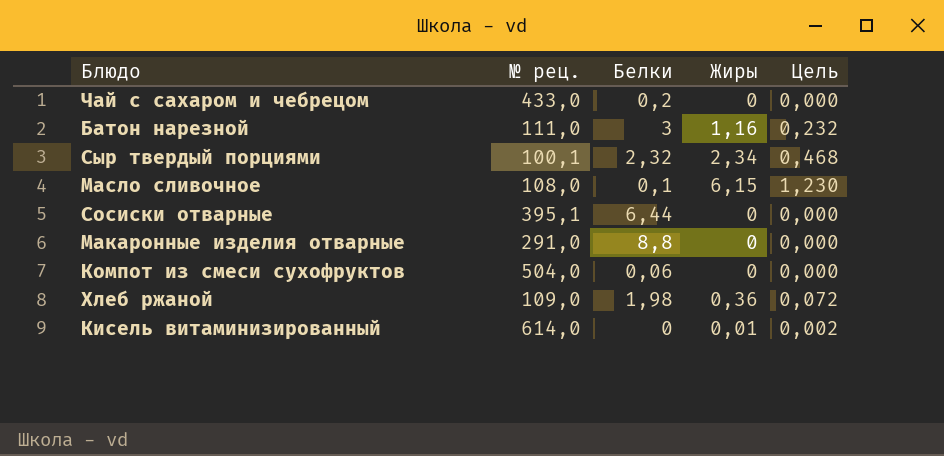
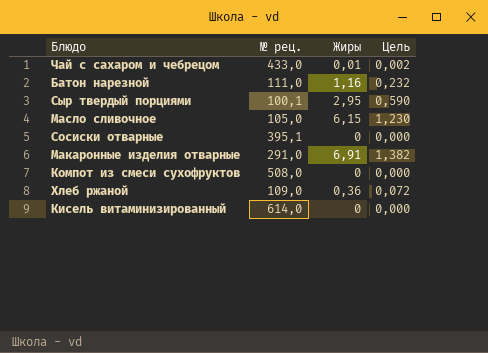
column Белки | position: 3 -> none
Чай с сахаром и чебрецом | Жиры: 0 -> 0,01
Чай с сахаром и чебрецом | Цель: 0,000 -> 0,002
Сыр твердый порциями | Жиры: 2,34 -> 2,95
Сыр твердый порциями | Цель: 0,468 -> 0,590
Масло сливочное | № рец.: 108,0 -> 105,0
Макаронные изделия отварные | Жиры: 0 -> 6,91
Макаронные изделия отварные | Цель: 0,000 -> 1,382
Компот из смеси сухофруктов | № рец.: 504,0 -> 508,0
Кисель витаминизированный | Жиры: 0,01 -> 0
Кисель витаминизированный | Цель: 0,002 -> 0,000

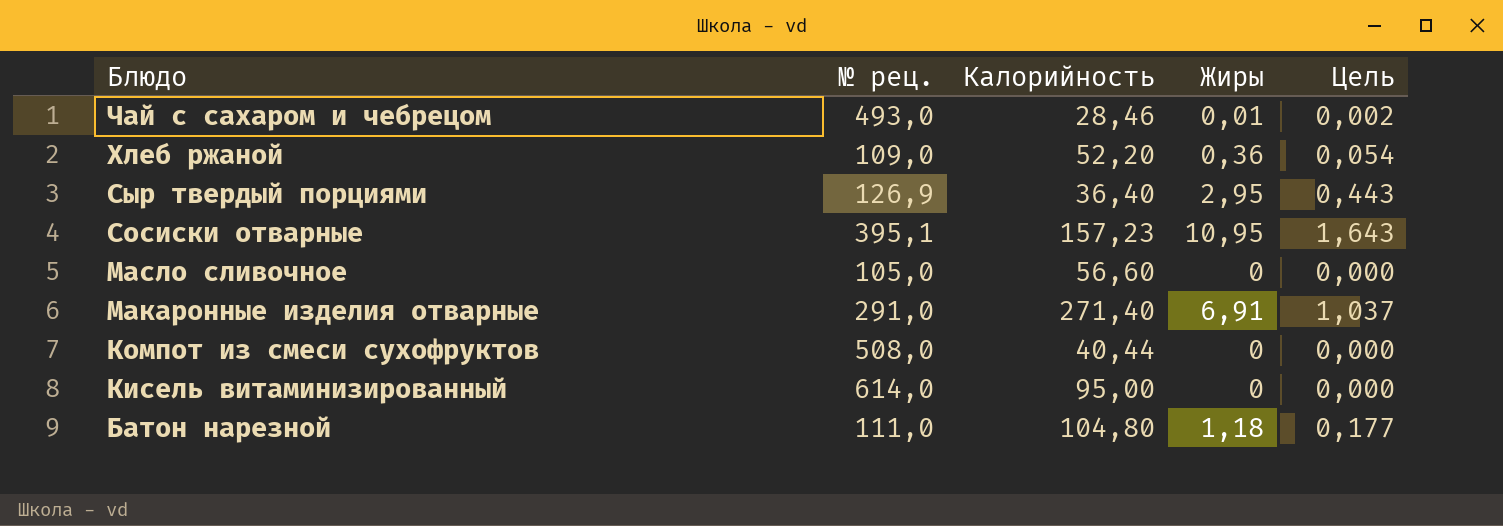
row order: none -> Блюдо descending
column Калорийность | position: none -> 3
column Цель | formula: [Жиры] * 0,2 -> [Жиры] * 0,15
Чай с сахаром и чебрецом | № рец.: 433,0 -> 493,0
Сыр твердый порциями | № рец.: 100,1 -> 126,9
Сосиски отварные | Жиры: 0 -> 10,95
Масло сливочное | Жиры: 6,15 -> 0
Батон нарезной | Жиры: 1,16 -> 1,18

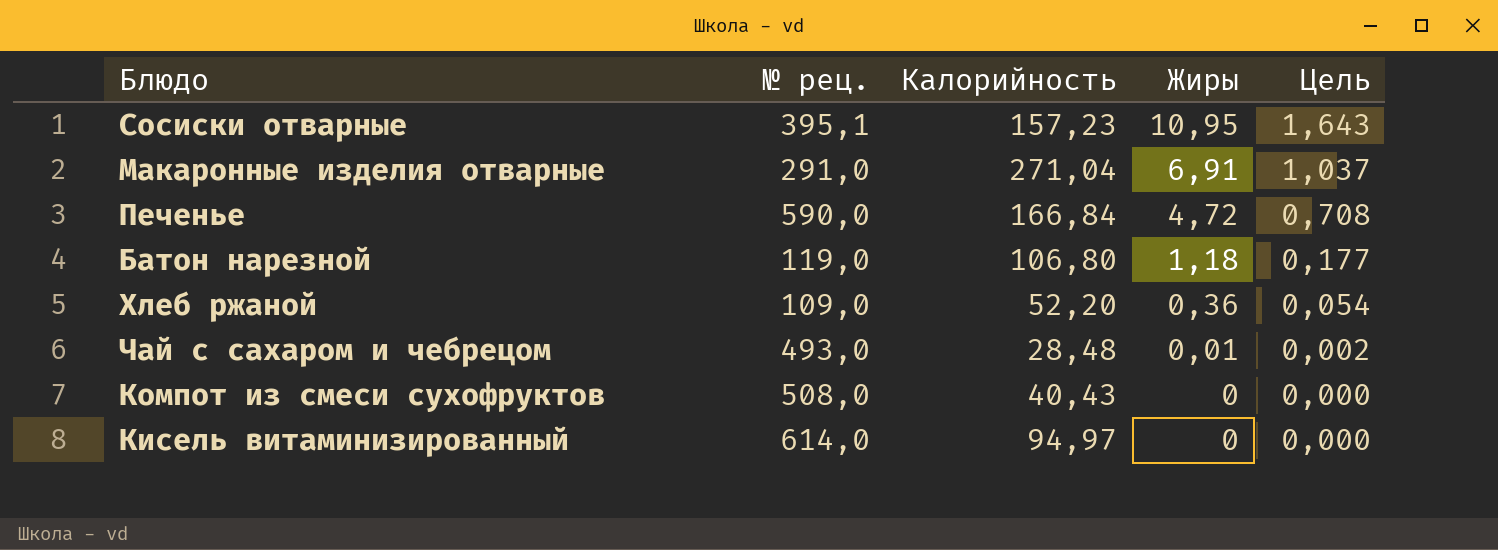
row order: Блюдо descending -> Жиры descending
row Сыр твердый порциями: 126,9 | 36,40 | 2,95 | 0,443 -> none
row Масло сливочное: 105,0 | 56,60 | 0 | 0,000 -> none
Макаронные изделия отварные | Калорийность: 271,40 -> 271,04
row Печенье: none -> 590,0 | 166,84 | 4,72 | 0,708
Батон нарезной | № рец.: 111,0 -> 119,0
Батон нарезной | Калорийность: 104,80 -> 106,80
Чай с сахаром и чебрецом | Калорийность: 28,46 -> 28,48
Компот из смеси сухофруктов | Калорийность: 40,44 -> 40,43
Кисель витаминизированный | Калорийность: 95,00 -> 94,97

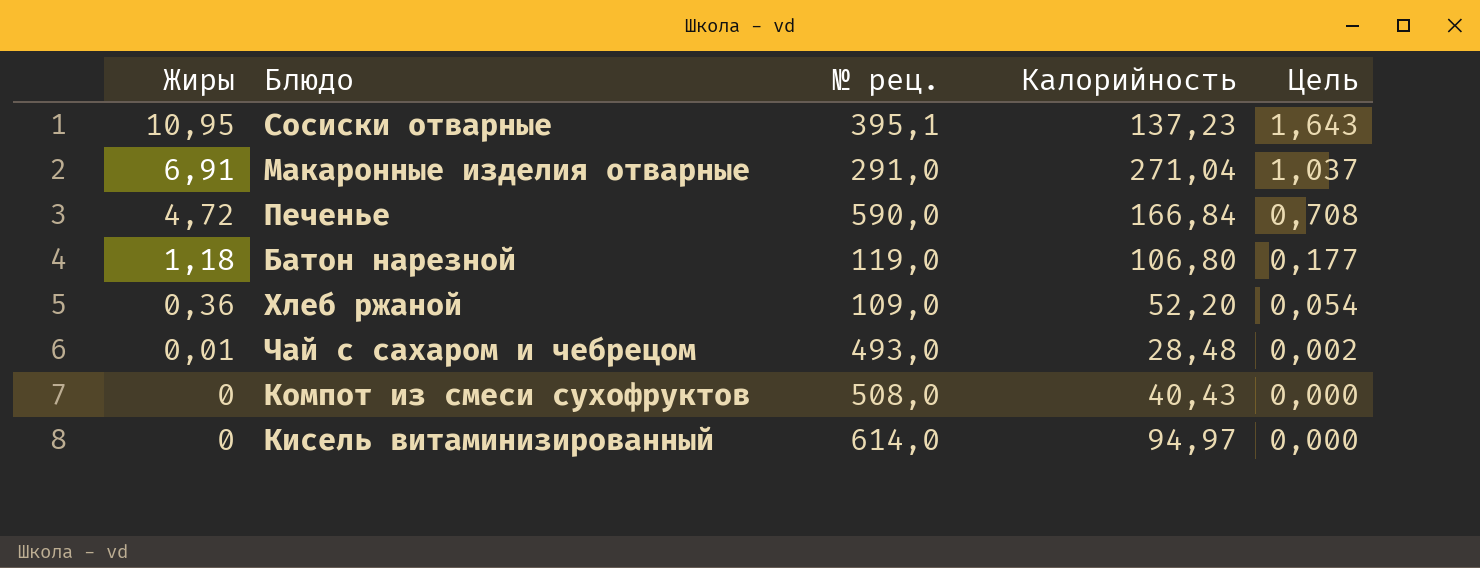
column Жиры | position: 4 -> 1
Сосиски отварные | Калорийность: 157,23 -> 137,23

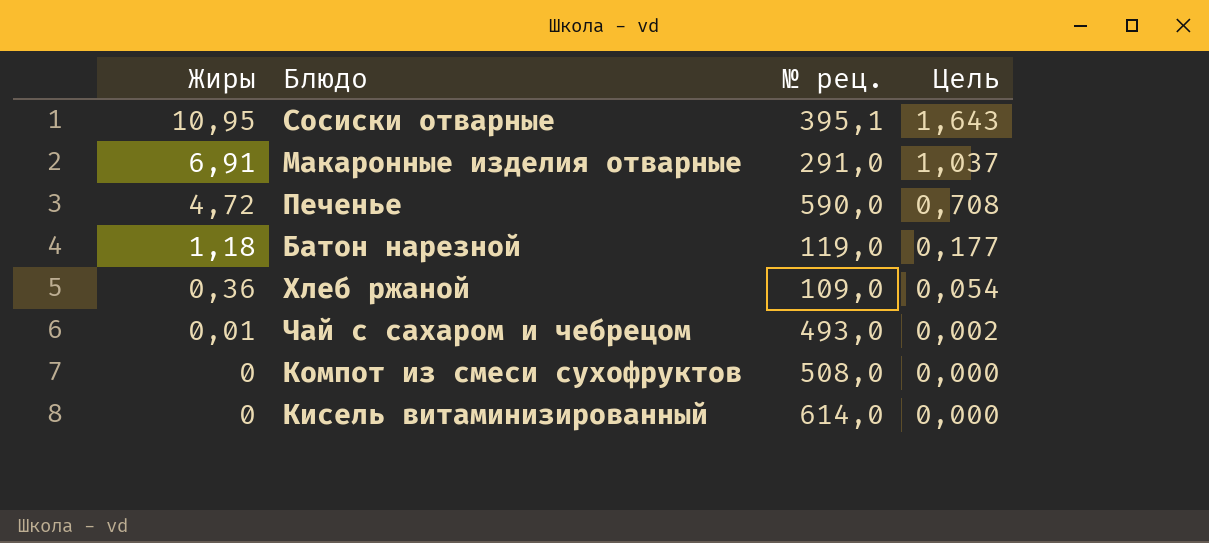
column Калорийность | position: 4 -> none

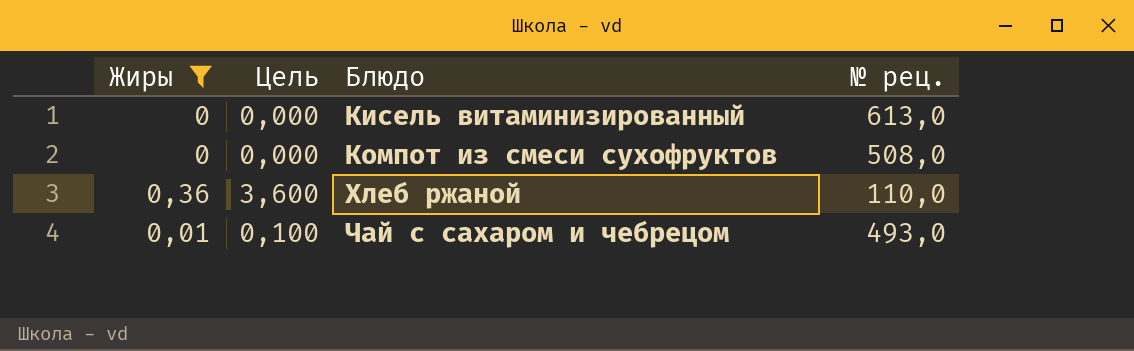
filter: none -> Жиры <= 0,36
row order: Жиры descending -> Блюдо ascending
column Цель | formula: [Жиры] * 0,15 -> [Жиры] * 10
column Цель | position: 4 -> 2
Кисель витаминизированный | № рец.: 614,0 -> 613,0
Хлеб ржаной | № рец.: 109,0 -> 110,0

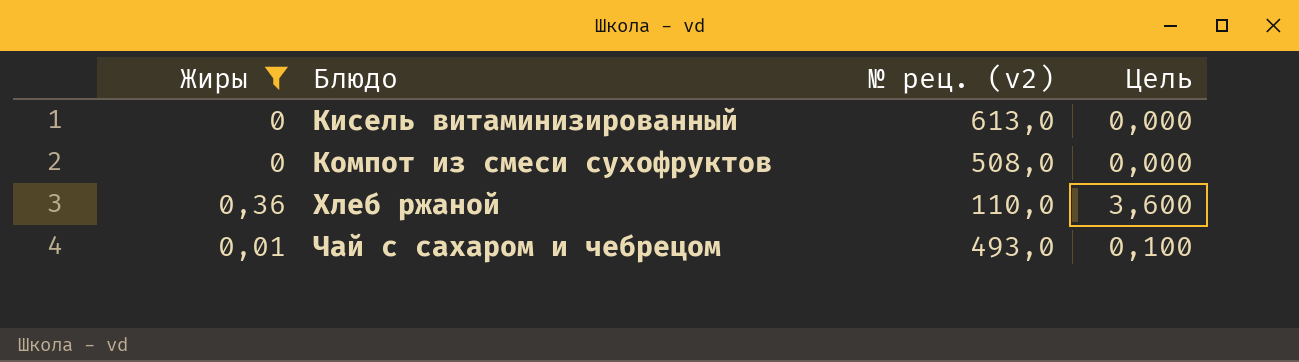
column name: № рец. -> № рец. (v2)
column Цель | position: 2 -> 4

